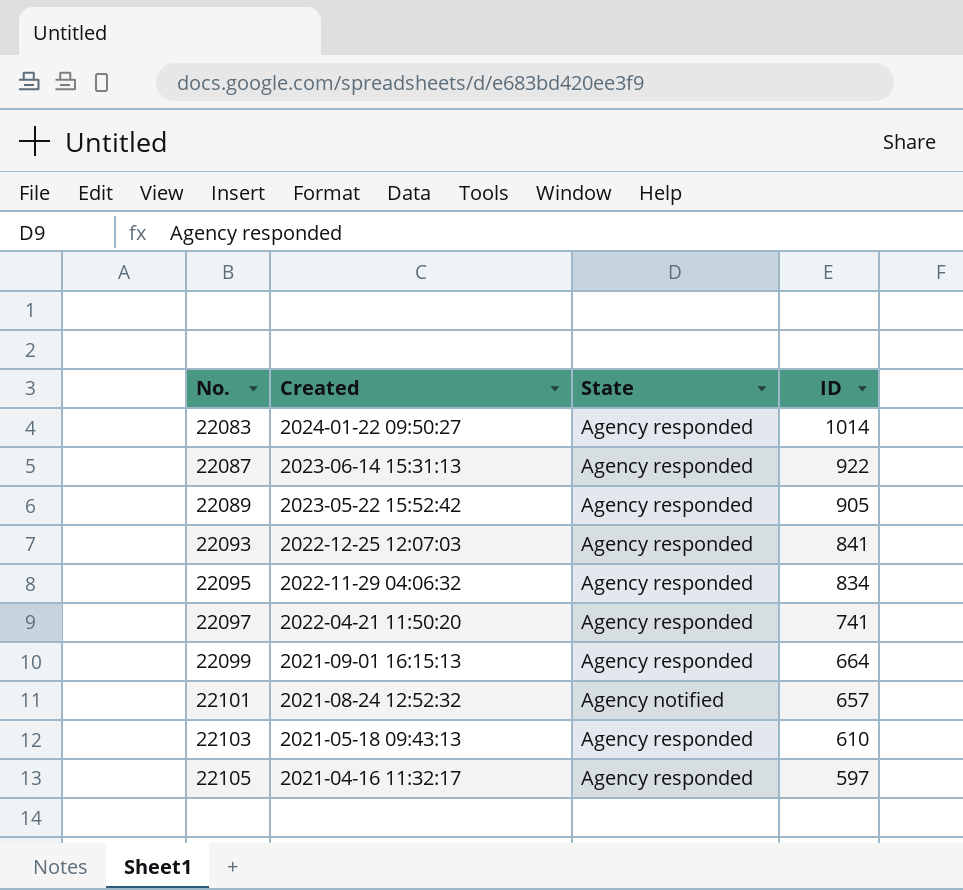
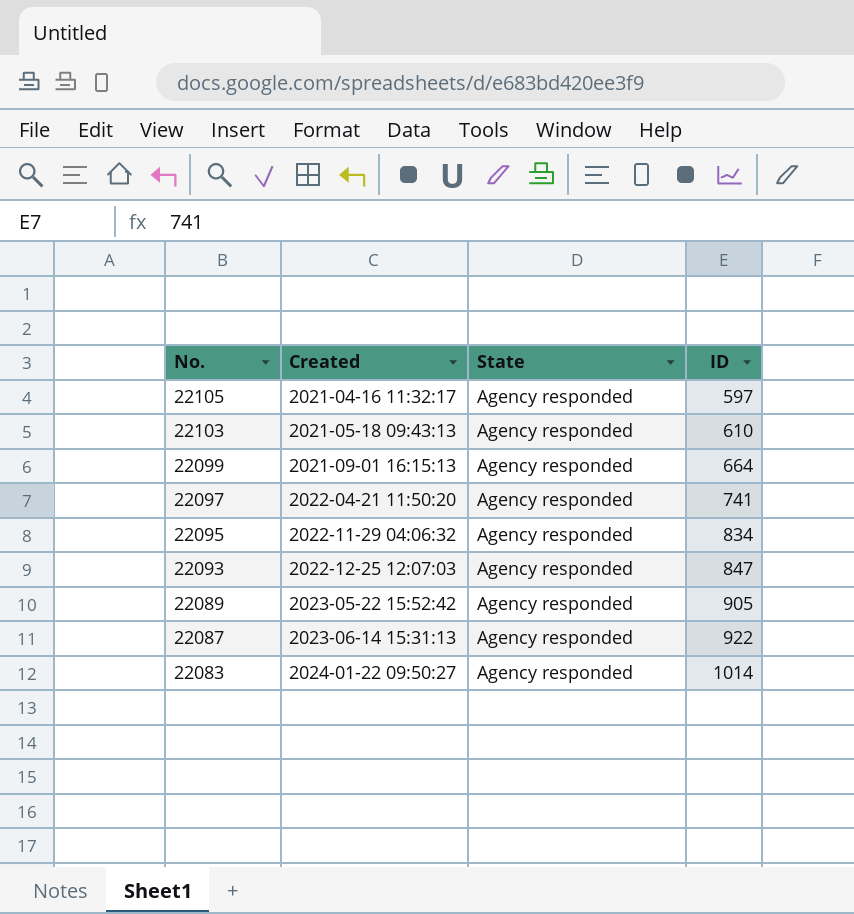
row order: No. ascending -> No. descending
row 22101: 2021-08-24 12:52:32 | Agency notified | 657 -> none
22093 | ID: 841 -> 847

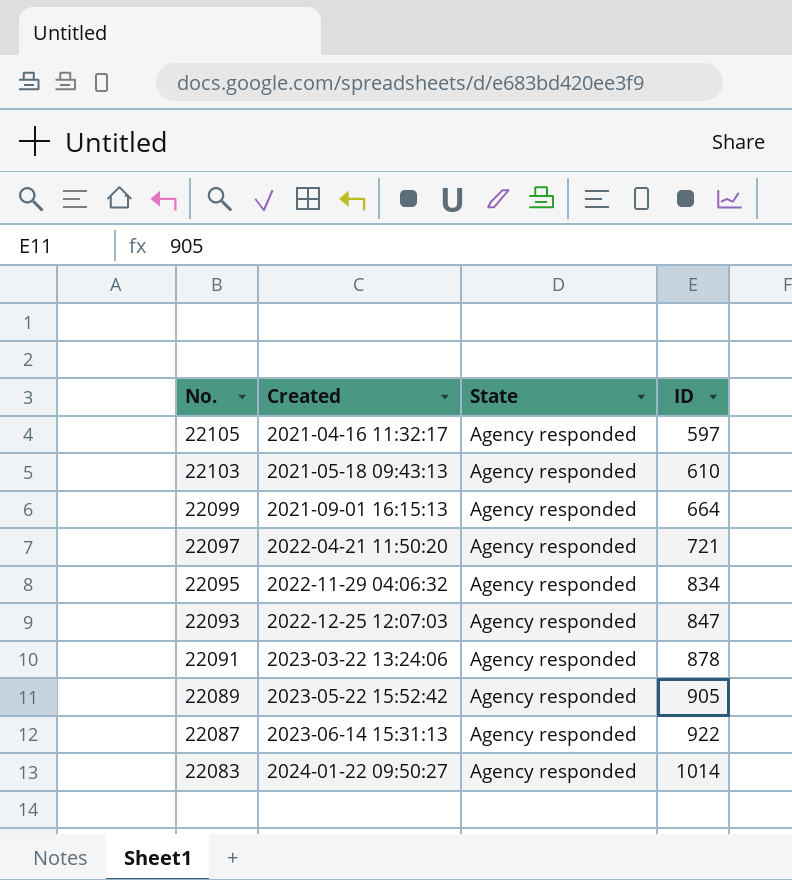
22097 | ID: 741 -> 721
row 22091: none -> 2023-03-22 13:24:06 | Agency responded | 878

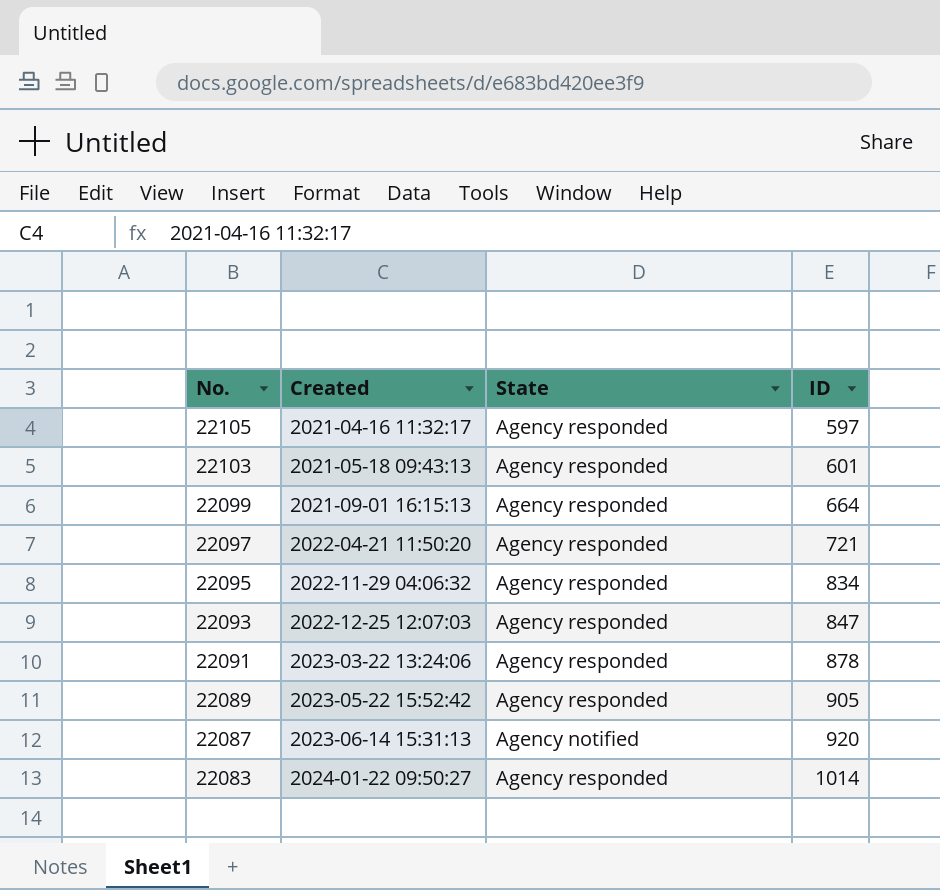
22103 | ID: 610 -> 601
22087 | State: Agency responded -> Agency notified
22087 | ID: 922 -> 920

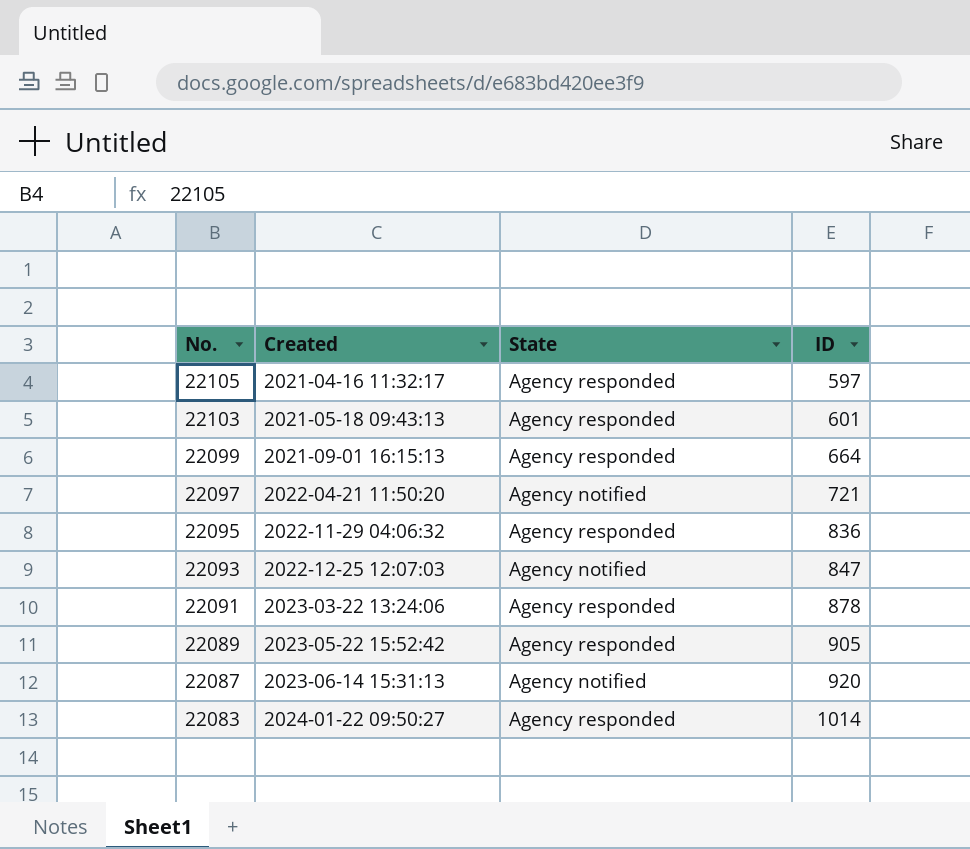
22097 | State: Agency responded -> Agency notified
22095 | ID: 834 -> 836
22093 | State: Agency responded -> Agency notified

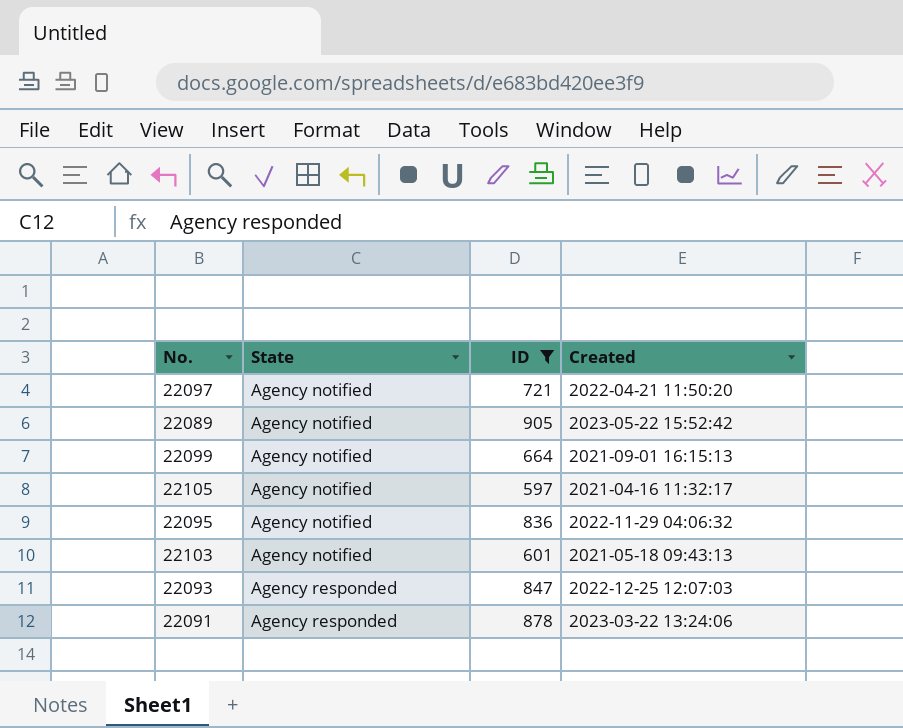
filter: none -> ID <= 905
row order: No. descending -> State ascending
column Created | position: 2 -> 4
22089 | State: Agency responded -> Agency notified
22099 | State: Agency responded -> Agency notified
22105 | State: Agency responded -> Agency notified
22095 | State: Agency responded -> Agency notified
22103 | State: Agency responded -> Agency notified
22093 | State: Agency notified -> Agency responded

